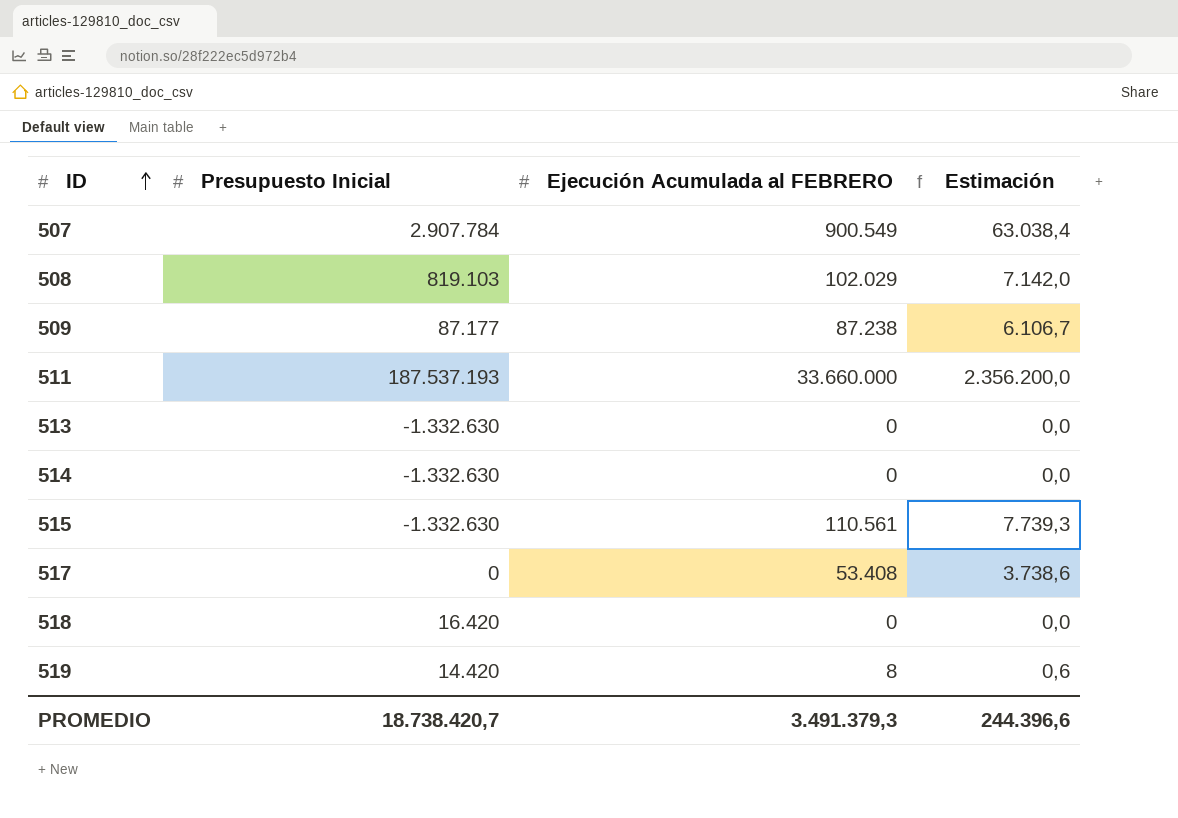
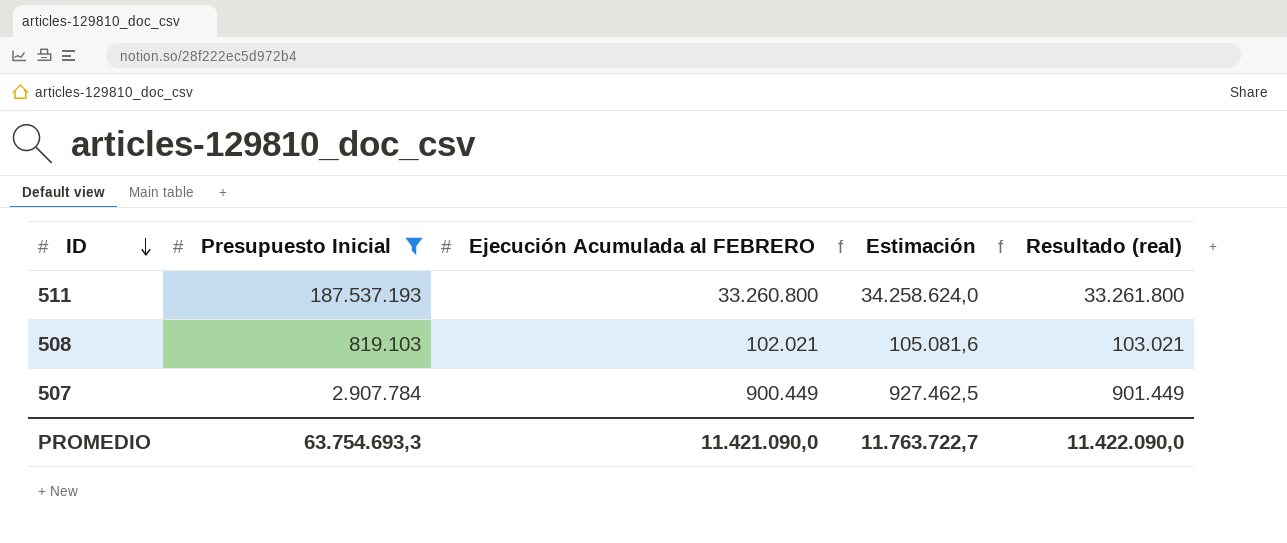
filter: none -> Presupuesto Inicial >= 819.103
row order: ID ascending -> ID descending
column Estimación | formula: [Ejecución Acumulada al FEBRERO] * 0,07 -> [Ejecución Acumulada al FEBRERO] * 1,03
column Resultado (real) | formula: none -> [Ejecución Acumulada al FEBRERO] + 1000
511 | Ejecución Acumulada al FEBRERO: 33.660.000 -> 33.260.800
508 | Ejecución Acumulada al FEBRERO: 102.029 -> 102.021
507 | Ejecución Acumulada al FEBRERO: 900.549 -> 900.449
PROMEDIO | Presupuesto Inicial: 18.738.420,7 -> 63.754.693,3
PROMEDIO | Ejecución Acumulada al FEBRERO: 3.491.379,3 -> 11.421.090,0
PROMEDIO | Estimación: 244.396,6 -> 11.763.722,7

